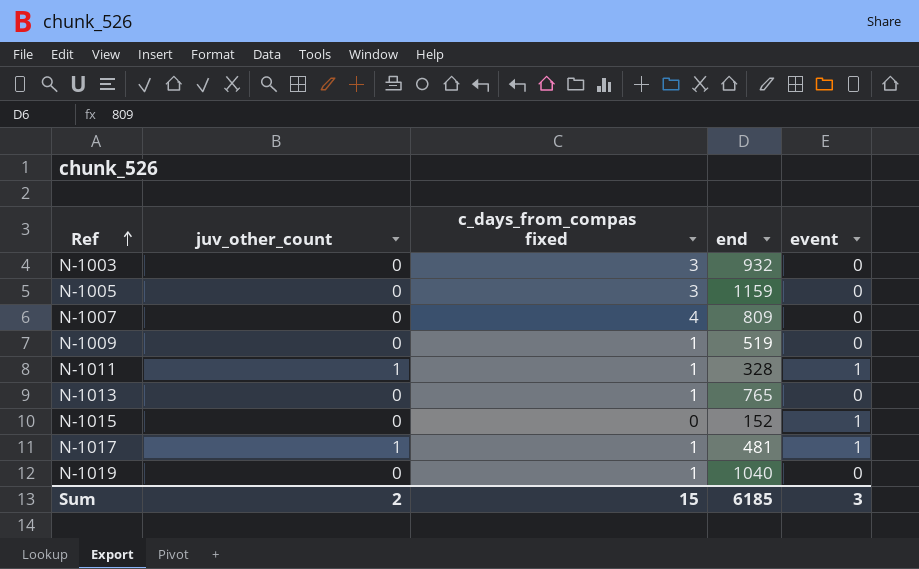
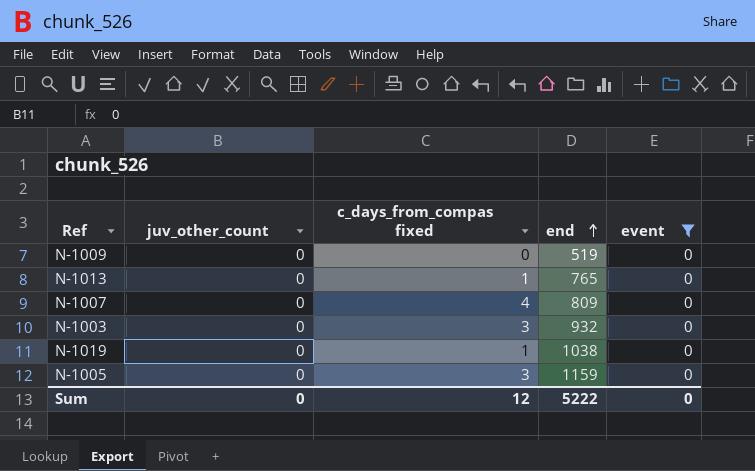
filter: none -> event = 0
row order: Ref ascending -> end ascending
N-1009 | c_days_from_compas fixed: 1 -> 0
N-1019 | end: 1040 -> 1038
Sum | juv_other_count: 2 -> 0
Sum | c_days_from_compas fixed: 15 -> 12
Sum | end: 6185 -> 5222
Sum | event: 3 -> 0

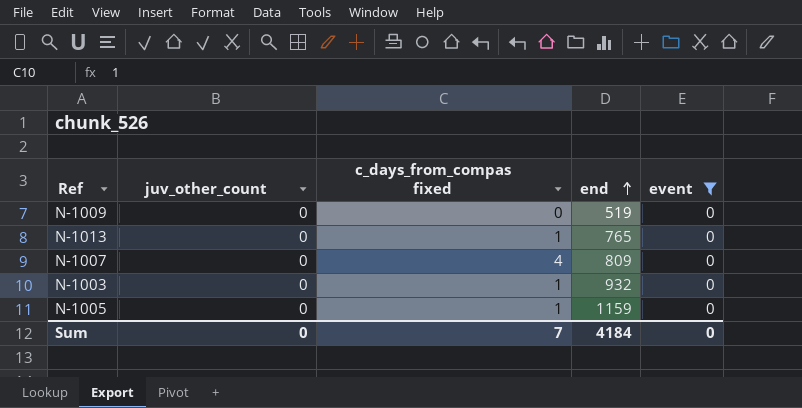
row N-1019: 0 | 1 | 1038 | 0 -> none
N-1003 | c_days_from_compas fixed: 3 -> 1
N-1005 | c_days_from_compas fixed: 3 -> 1
Sum | c_days_from_compas fixed: 12 -> 7
Sum | end: 5222 -> 4184

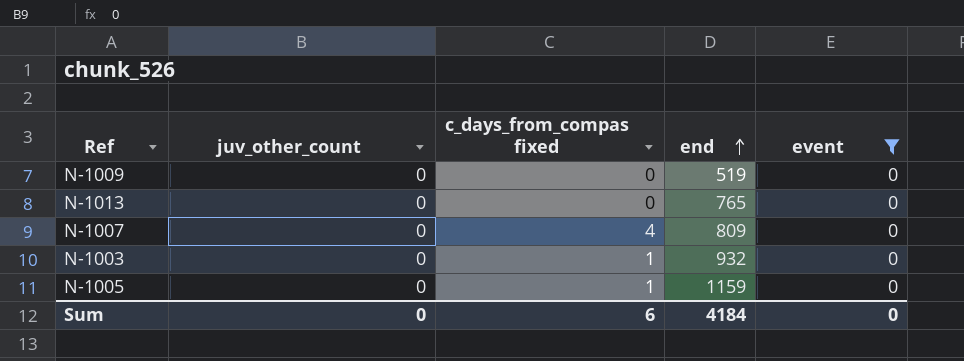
N-1013 | c_days_from_compas fixed: 1 -> 0
Sum | c_days_from_compas fixed: 7 -> 6

